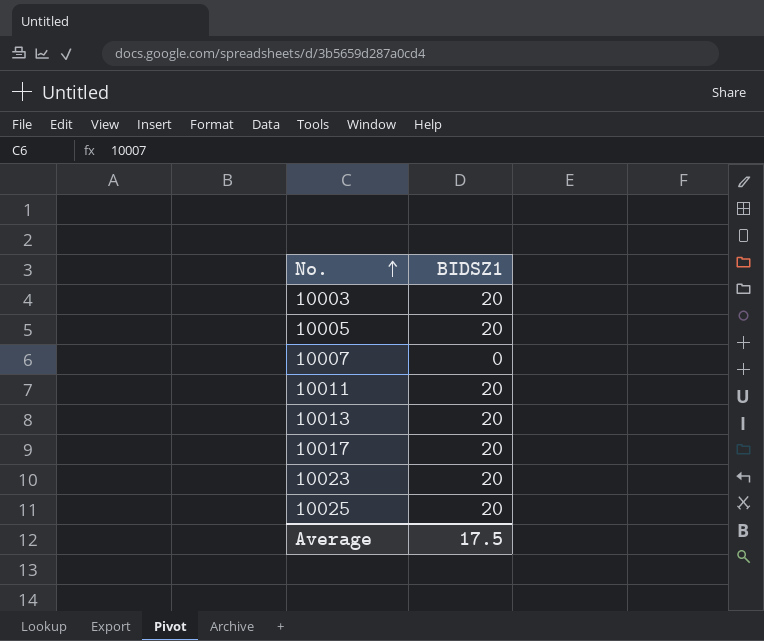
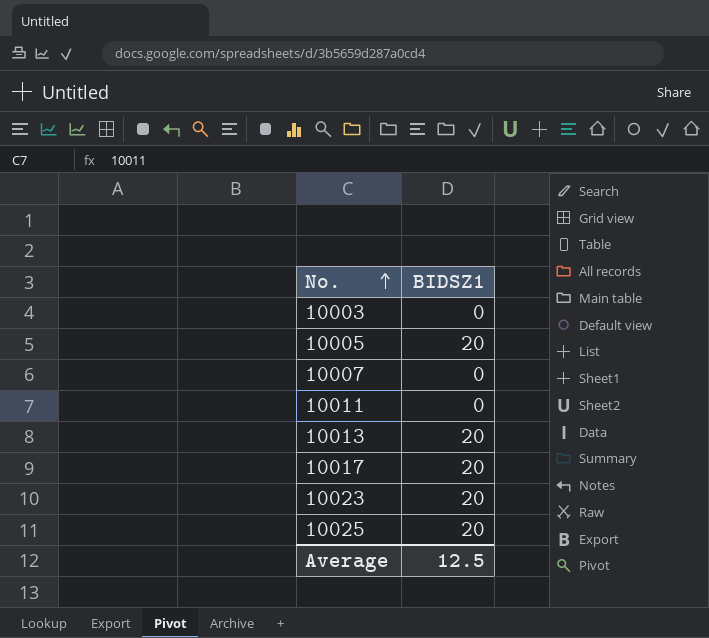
10003 | BIDSZ1: 20 -> 0
10011 | BIDSZ1: 20 -> 0
Average | BIDSZ1: 17.5 -> 12.5

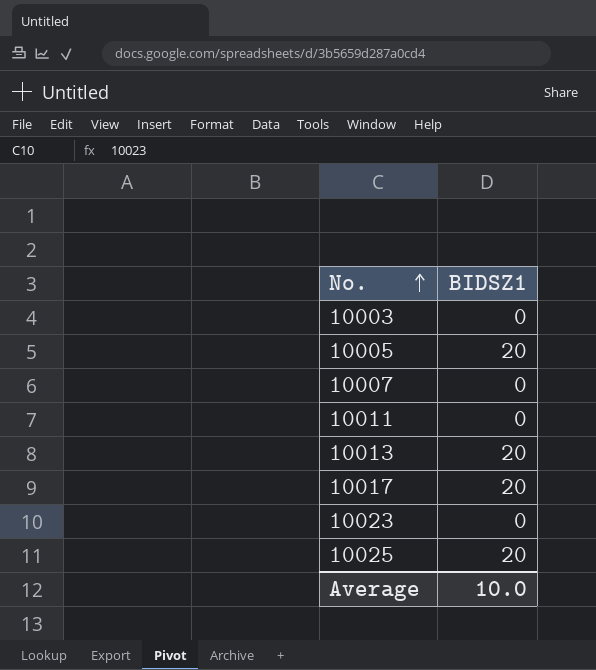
10023 | BIDSZ1: 20 -> 0
Average | BIDSZ1: 12.5 -> 10.0

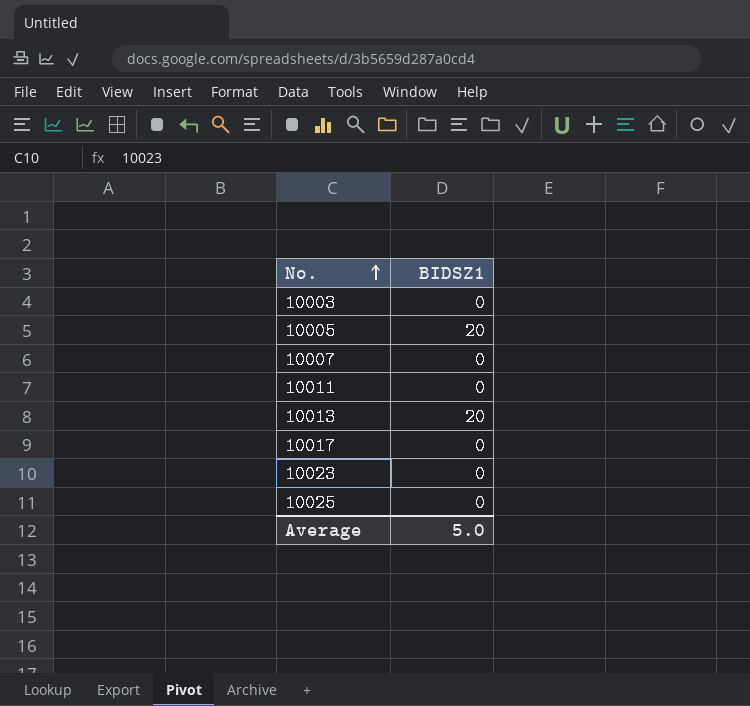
10017 | BIDSZ1: 20 -> 0
10025 | BIDSZ1: 20 -> 0
Average | BIDSZ1: 10.0 -> 5.0

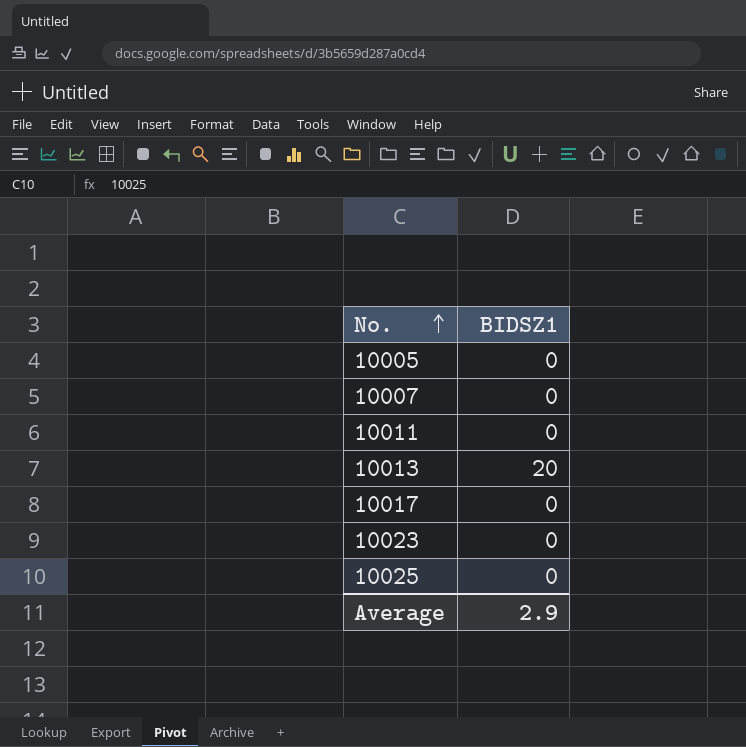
row 10003: 0 -> none
10005 | BIDSZ1: 20 -> 0
Average | BIDSZ1: 5.0 -> 2.9

